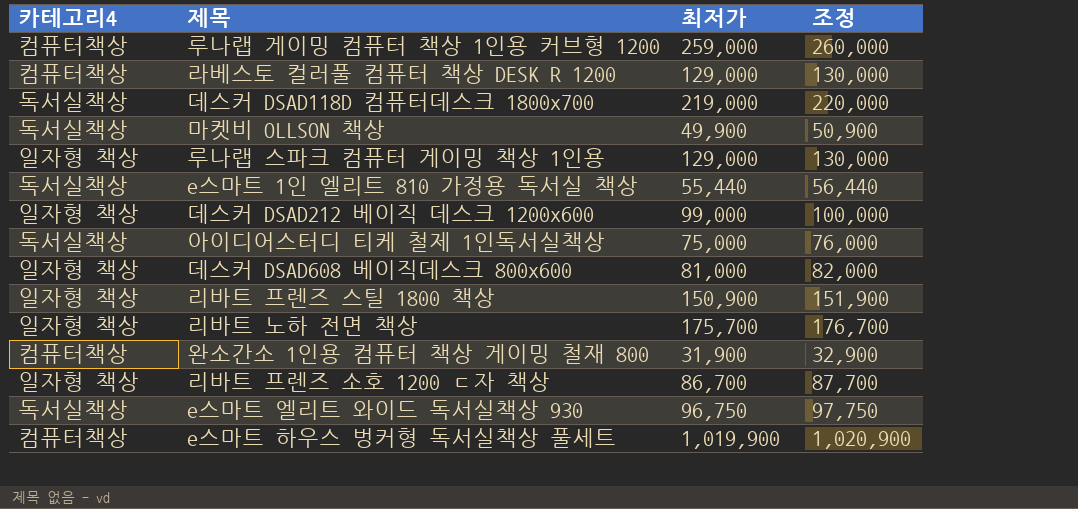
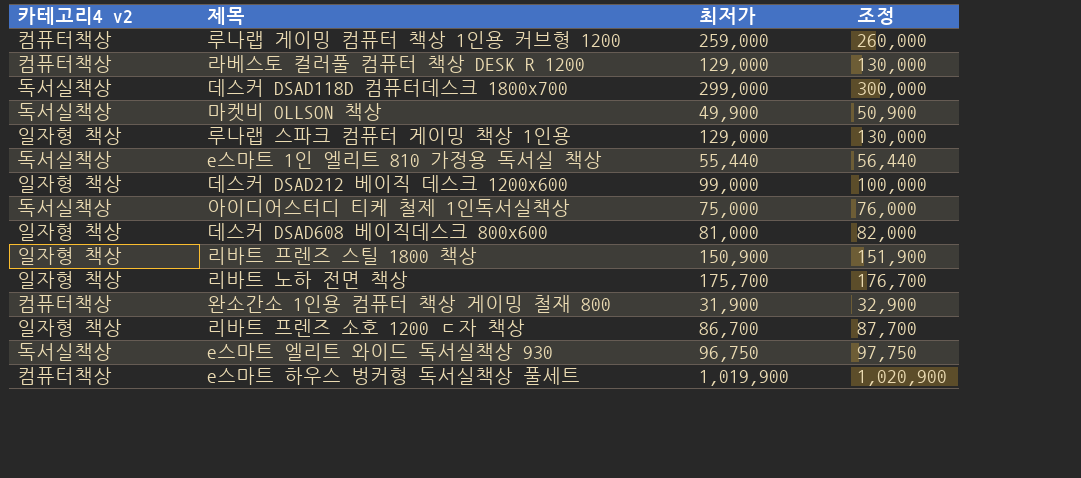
column name: 카테고리4 -> 카테고리4 v2
데스커 DSAD118D 컴퓨터데스크 1800x700 | 최저가: 219,000 -> 299,000
데스커 DSAD118D 컴퓨터데스크 1800x700 | 조정: 220,000 -> 300,000

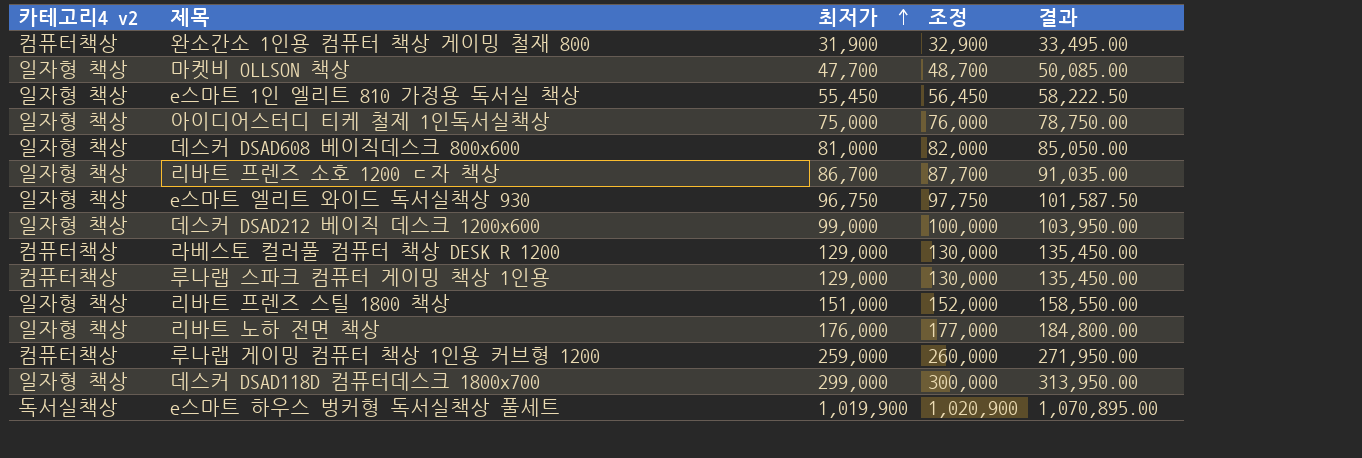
row order: none -> 최저가 ascending
column 결과 | formula: none -> [최저가] * 1.05
마켓비 OLLSON 책상 | 카테고리4 v2: 독서실책상 -> 일자형 책상
마켓비 OLLSON 책상 | 최저가: 49,900 -> 47,700
마켓비 OLLSON 책상 | 조정: 50,900 -> 48,700
e스마트 1인 엘리트 810 가정용 독서실 책상 | 카테고리4 v2: 독서실책상 -> 일자형 책상
e스마트 1인 엘리트 810 가정용 독서실 책상 | 최저가: 55,440 -> 55,450
e스마트 1인 엘리트 810 가정용 독서실 책상 | 조정: 56,440 -> 56,450
아이디어스터디 티케 철제 1인독서실책상 | 카테고리4 v2: 독서실책상 -> 일자형 책상
e스마트 엘리트 와이드 독서실책상 930 | 카테고리4 v2: 독서실책상 -> 일자형 책상
루나랩 스파크 컴퓨터 게이밍 책상 1인용 | 카테고리4 v2: 일자형 책상 -> 컴퓨터책상
리바트 프렌즈 스틸 1800 책상 | 최저가: 150,900 -> 151,000
리바트 프렌즈 스틸 1800 책상 | 조정: 151,900 -> 152,000
리바트 노하 전면 책상 | 최저가: 175,700 -> 176,000
리바트 노하 전면 책상 | 조정: 176,700 -> 177,000
데스커 DSAD118D 컴퓨터데스크 1800x700 | 카테고리4 v2: 독서실책상 -> 일자형 책상
e스마트 하우스 벙커형 독서실책상 풀세트 | 카테고리4 v2: 컴퓨터책상 -> 독서실책상

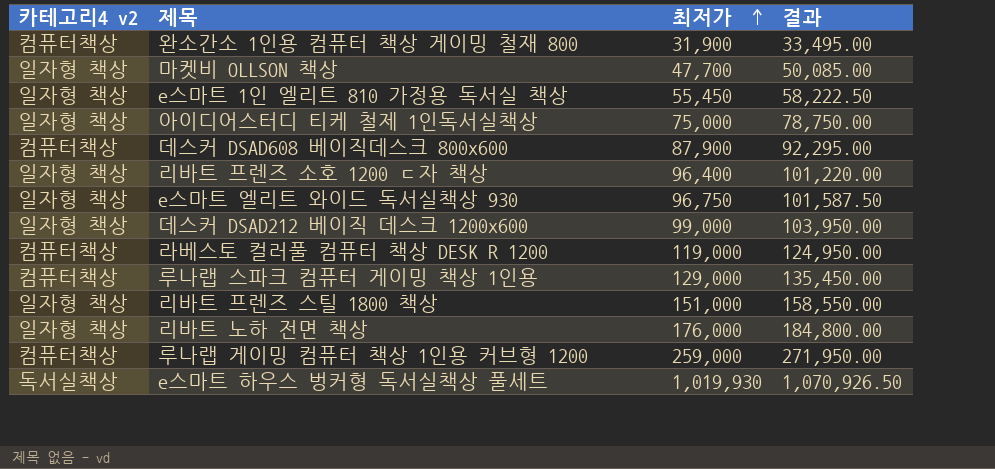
column 조정 | formula: [최저가] + 1000 -> none
row 데스커 DSAD118D 컴퓨터데스크 1800x700: 일자형 책상 | 299,000 | 300,000 | 313,950.00 -> none
데스커 DSAD608 베이직데스크 800x600 | 카테고리4 v2: 일자형 책상 -> 컴퓨터책상
데스커 DSAD608 베이직데스크 800x600 | 최저가: 81,000 -> 87,900
데스커 DSAD608 베이직데스크 800x600 | 결과: 85,050.00 -> 92,295.00
리바트 프렌즈 소호 1200 ㄷ자 책상 | 최저가: 86,700 -> 96,400
리바트 프렌즈 소호 1200 ㄷ자 책상 | 결과: 91,035.00 -> 101,220.00
라베스토 컬러풀 컴퓨터 책상 DESK R 1200 | 최저가: 129,000 -> 119,000
라베스토 컬러풀 컴퓨터 책상 DESK R 1200 | 결과: 135,450.00 -> 124,950.00
e스마트 하우스 벙커형 독서실책상 풀세트 | 최저가: 1,019,900 -> 1,019,930
e스마트 하우스 벙커형 독서실책상 풀세트 | 결과: 1,070,895.00 -> 1,070,926.50

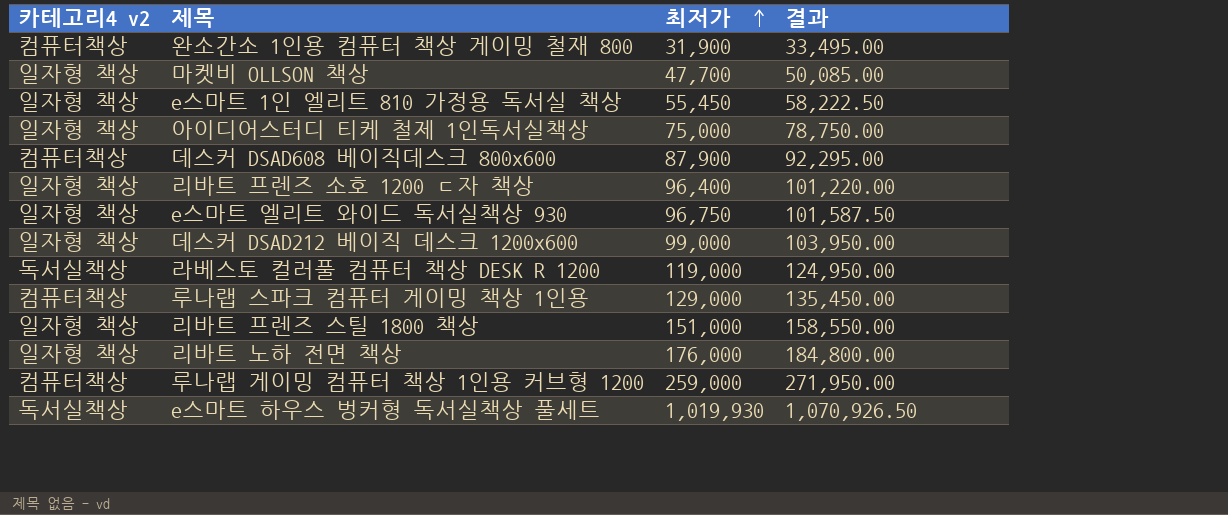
라베스토 컬러풀 컴퓨터 책상 DESK R 1200 | 카테고리4 v2: 컴퓨터책상 -> 독서실책상

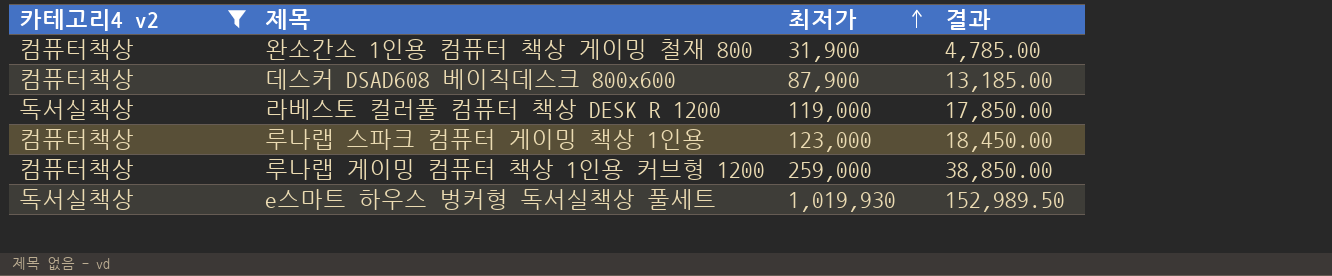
filter: none -> 카테고리4 v2 != 일자형 책상
column 결과 | formula: [최저가] * 1.05 -> [최저가] * 0.15
루나랩 스파크 컴퓨터 게이밍 책상 1인용 | 최저가: 129,000 -> 123,000

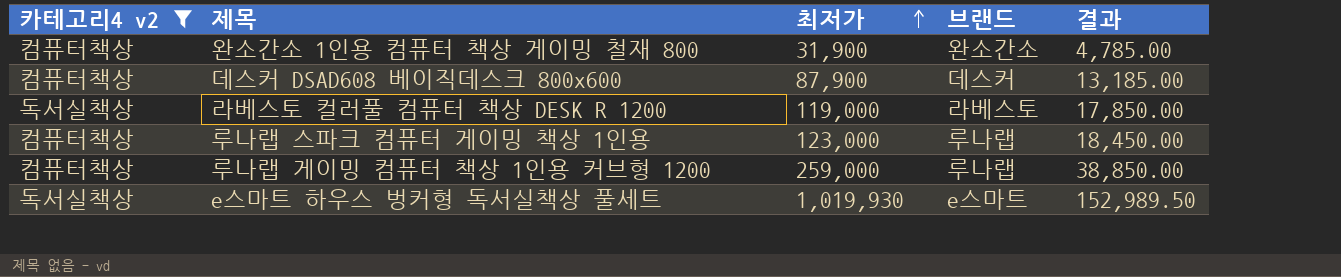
column 브랜드 | position: none -> 4

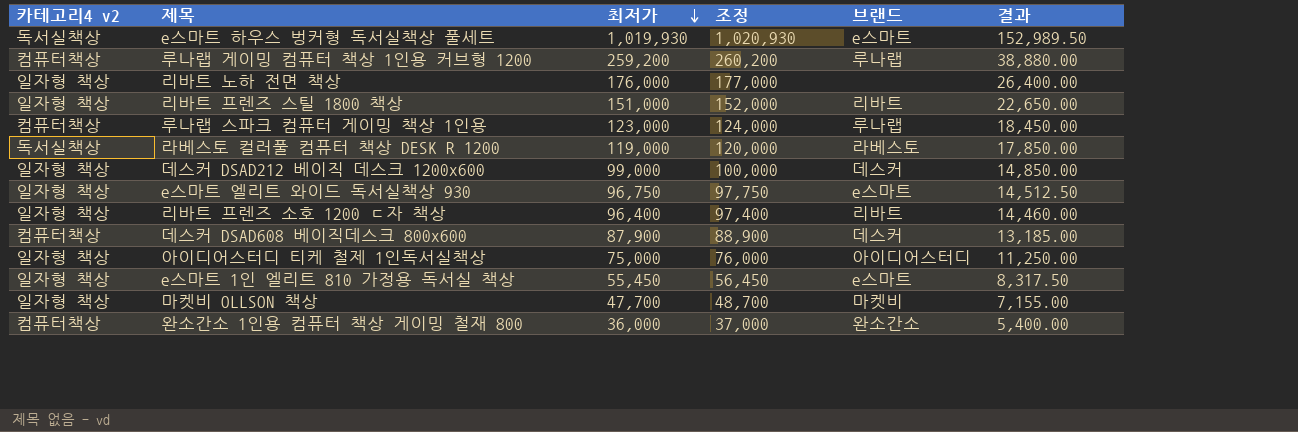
filter: 카테고리4 v2 != 일자형 책상 -> none
row order: 최저가 ascending -> 최저가 descending
column 조정 | formula: none -> [최저가] + 1000
루나랩 게이밍 컴퓨터 책상 1인용 커브형 1200 | 최저가: 259,000 -> 259,200
루나랩 게이밍 컴퓨터 책상 1인용 커브형 1200 | 결과: 38,850.00 -> 38,880.00
완소간소 1인용 컴퓨터 책상 게이밍 철재 800 | 최저가: 31,900 -> 36,000
완소간소 1인용 컴퓨터 책상 게이밍 철재 800 | 결과: 4,785.00 -> 5,400.00

